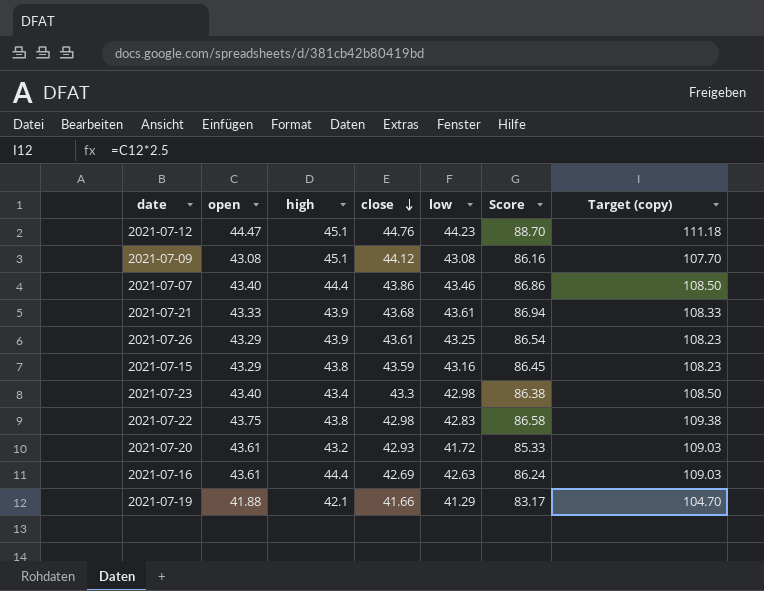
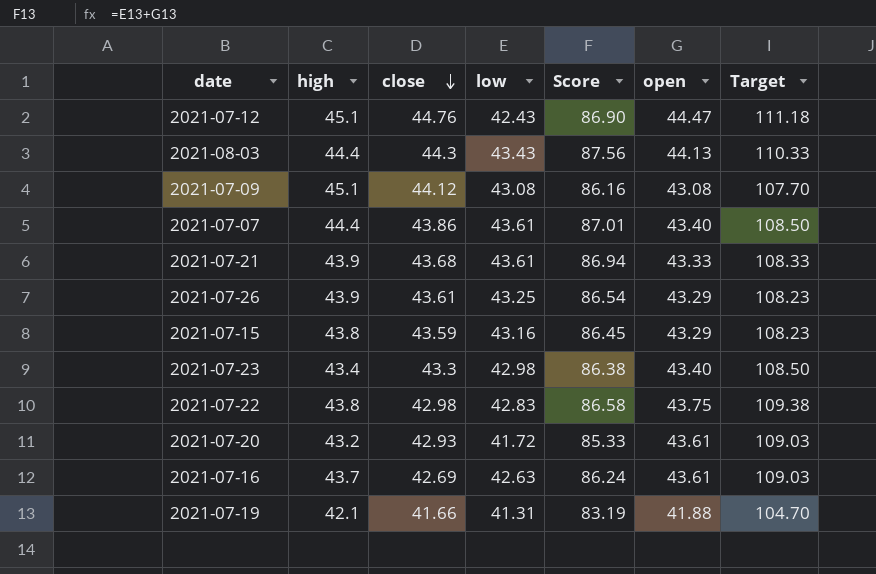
column open | position: 2 -> 6
column name: Target (copy) -> Target
2021-07-12 | low: 44.23 -> 42.43
2021-07-12 | Score: 88.70 -> 86.90
row 2021-08-03: none -> 44.4 | 44.3 | 43.43 | 87.56 | 44.13 | 110.33
2021-07-07 | low: 43.46 -> 43.61
2021-07-07 | Score: 86.86 -> 87.01
2021-07-16 | high: 44.4 -> 43.7
2021-07-19 | low: 41.29 -> 41.31
2021-07-19 | Score: 83.17 -> 83.19

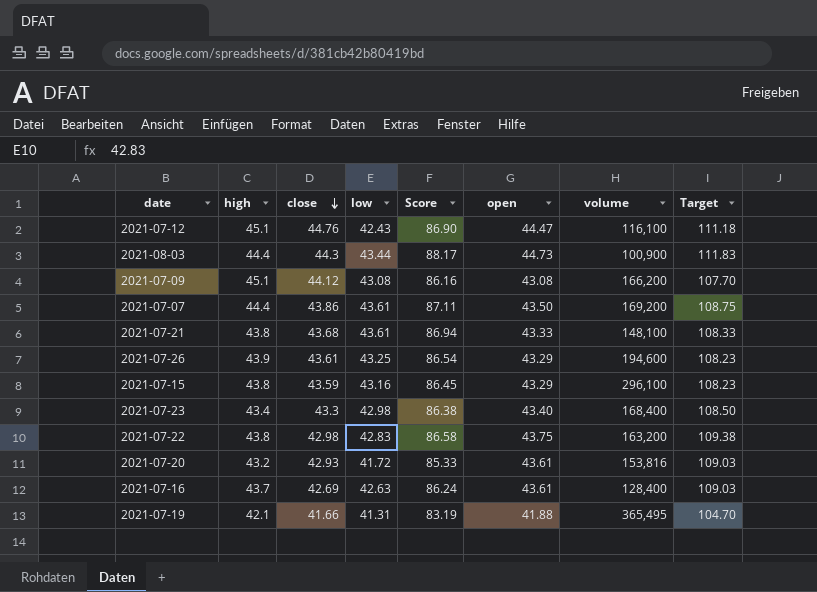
column volume | position: none -> 7
2021-08-03 | low: 43.43 -> 43.44
2021-08-03 | Score: 87.56 -> 88.17
2021-08-03 | open: 44.13 -> 44.73
2021-08-03 | Target: 110.33 -> 111.83
2021-07-07 | Score: 87.01 -> 87.11
2021-07-07 | open: 43.40 -> 43.50
2021-07-07 | Target: 108.50 -> 108.75
2021-07-21 | high: 43.9 -> 43.8

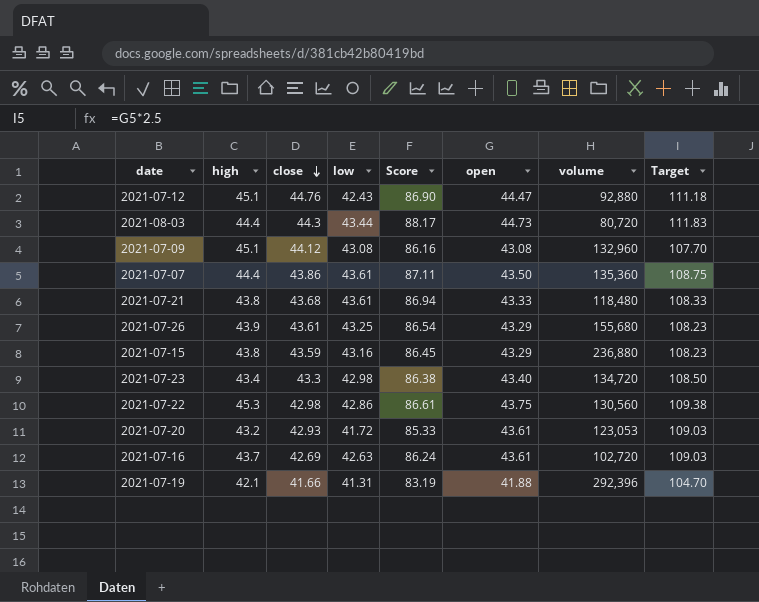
2021-07-12 | volume: 116,100 -> 92,880
2021-08-03 | volume: 100,900 -> 80,720
2021-07-09 | volume: 166,200 -> 132,960
2021-07-07 | volume: 169,200 -> 135,360
2021-07-21 | volume: 148,100 -> 118,480
2021-07-26 | volume: 194,600 -> 155,680
2021-07-15 | volume: 296,100 -> 236,880
2021-07-23 | volume: 168,400 -> 134,720
2021-07-22 | high: 43.8 -> 45.3
2021-07-22 | low: 42.83 -> 42.86
2021-07-22 | Score: 86.58 -> 86.61
2021-07-22 | volume: 163,200 -> 130,560
2021-07-20 | volume: 153,816 -> 123,053
2021-07-16 | volume: 128,400 -> 102,720
2021-07-19 | volume: 365,495 -> 292,396

